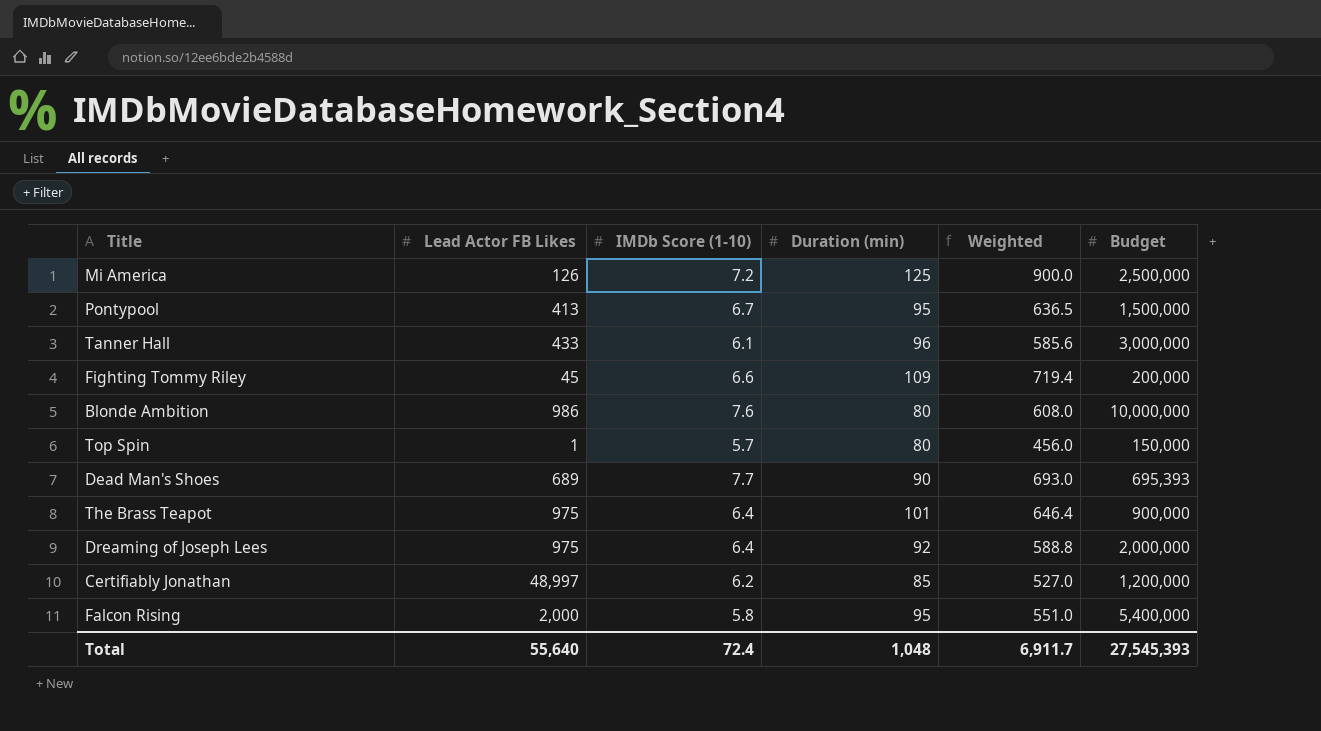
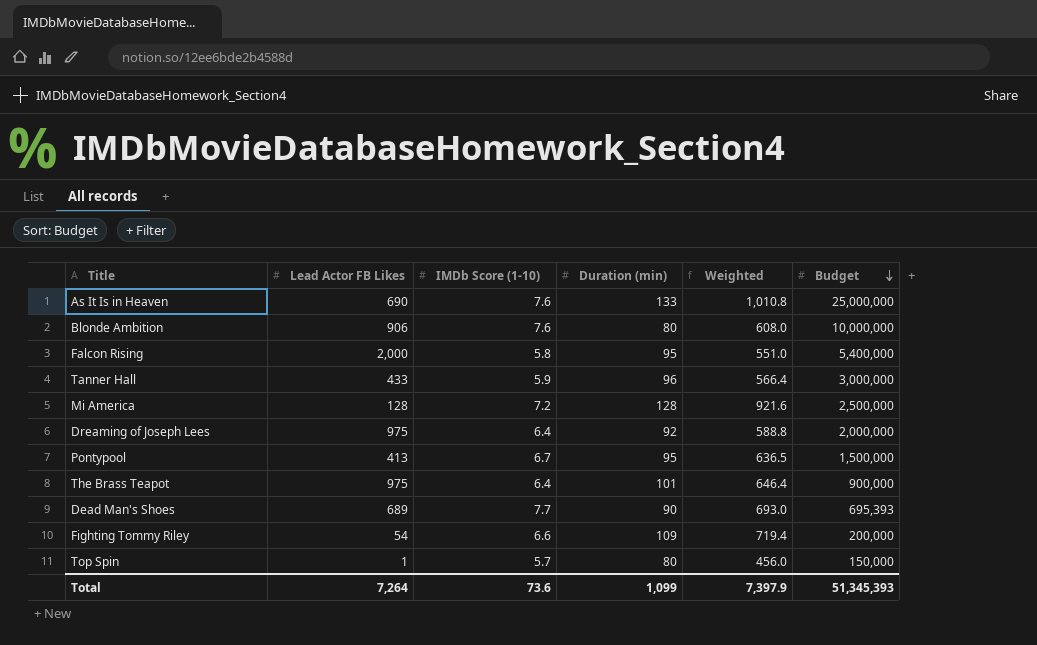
row order: none -> Budget descending
row Certifiably Jonathan: 48,997 | 6.2 | 85 | 527.0 | 1,200,000 -> none
row As It Is in Heaven: none -> 690 | 7.6 | 133 | 1,010.8 | 25,000,000
Blonde Ambition | Lead Actor FB Likes: 986 -> 906
Tanner Hall | IMDb Score (1-10): 6.1 -> 5.9
Tanner Hall | Weighted: 585.6 -> 566.4
Mi America | Lead Actor FB Likes: 126 -> 128
Mi America | Duration (min): 125 -> 128
Mi America | Weighted: 900.0 -> 921.6
Fighting Tommy Riley | Lead Actor FB Likes: 45 -> 54
Total | Lead Actor FB Likes: 55,640 -> 7,264
Total | IMDb Score (1-10): 72.4 -> 73.6
Total | Duration (min): 1,048 -> 1,099
Total | Weighted: 6,911.7 -> 7,397.9
Total | Budget: 27,545,393 -> 51,345,393

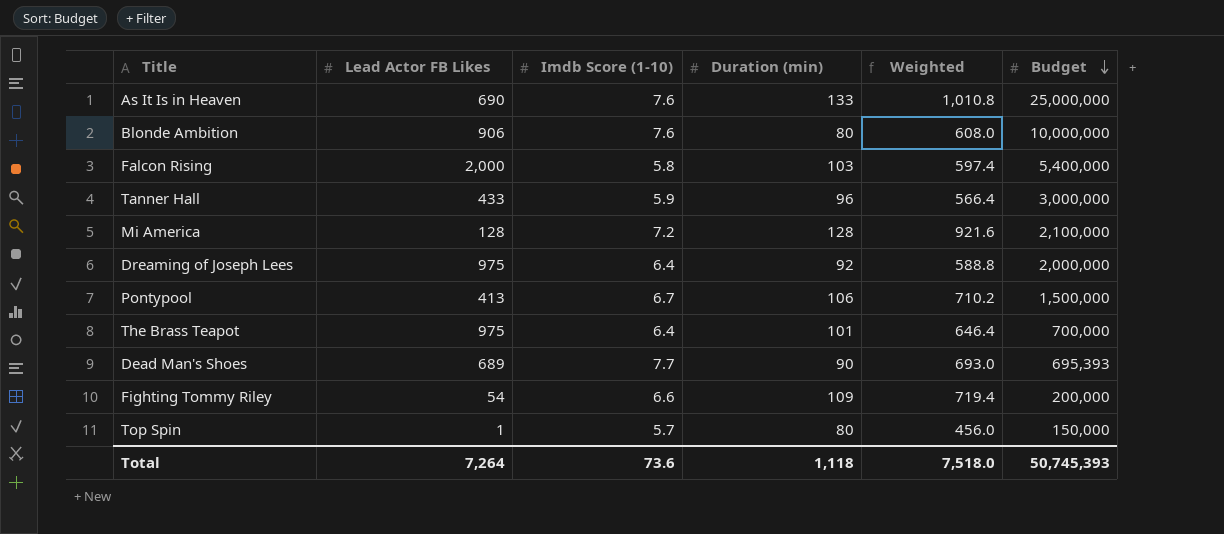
column name: IMDb Score (1-10) -> Imdb Score (1-10)
Falcon Rising | Duration (min): 95 -> 103
Falcon Rising | Weighted: 551.0 -> 597.4
Mi America | Budget: 2,500,000 -> 2,100,000
Pontypool | Duration (min): 95 -> 106
Pontypool | Weighted: 636.5 -> 710.2
The Brass Teapot | Budget: 900,000 -> 700,000
Total | Duration (min): 1,099 -> 1,118
Total | Weighted: 7,397.9 -> 7,518.0
Total | Budget: 51,345,393 -> 50,745,393

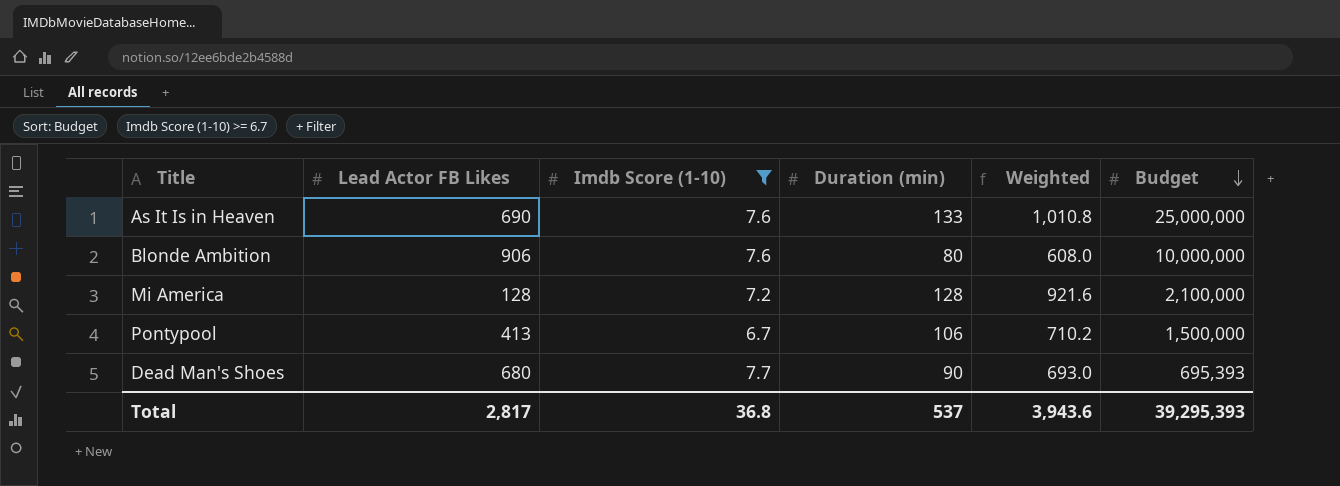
filter: none -> Imdb Score (1-10) >= 6.7
Dead Man's Shoes | Lead Actor FB Likes: 689 -> 680
Total | Lead Actor FB Likes: 7,264 -> 2,817
Total | Imdb Score (1-10): 73.6 -> 36.8
Total | Duration (min): 1,118 -> 537
Total | Weighted: 7,518.0 -> 3,943.6
Total | Budget: 50,745,393 -> 39,295,393

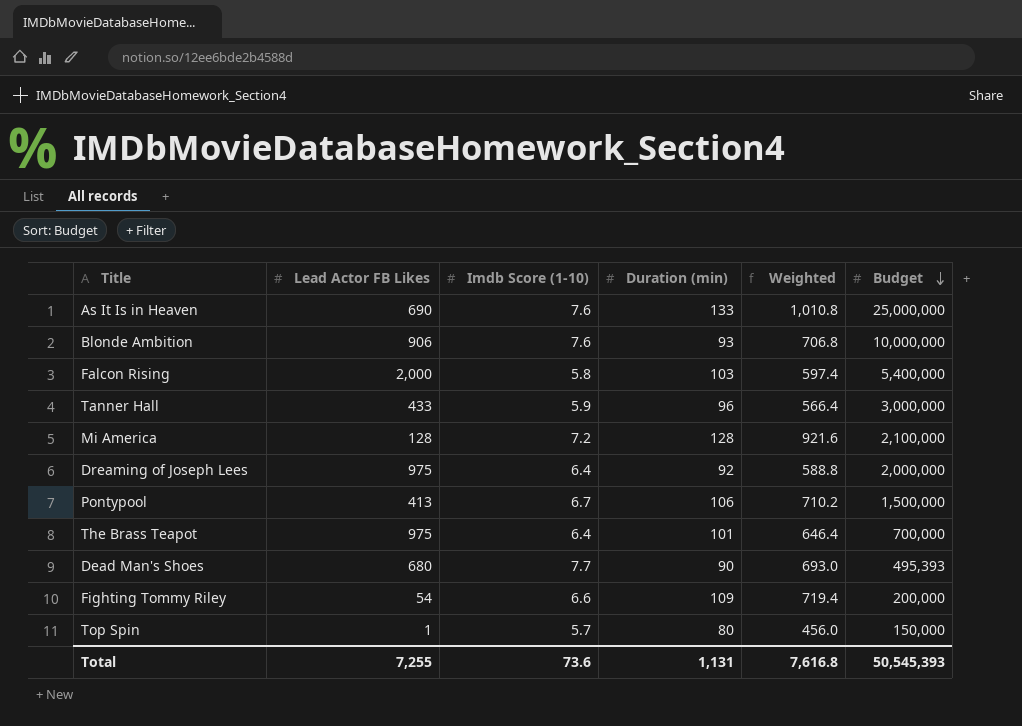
filter: Imdb Score (1-10) >= 6.7 -> none
Blonde Ambition | Duration (min): 80 -> 93
Blonde Ambition | Weighted: 608.0 -> 706.8
Dead Man's Shoes | Budget: 695,393 -> 495,393
Total | Lead Actor FB Likes: 2,817 -> 7,255
Total | Imdb Score (1-10): 36.8 -> 73.6
Total | Duration (min): 537 -> 1,131
Total | Weighted: 3,943.6 -> 7,616.8
Total | Budget: 39,295,393 -> 50,545,393

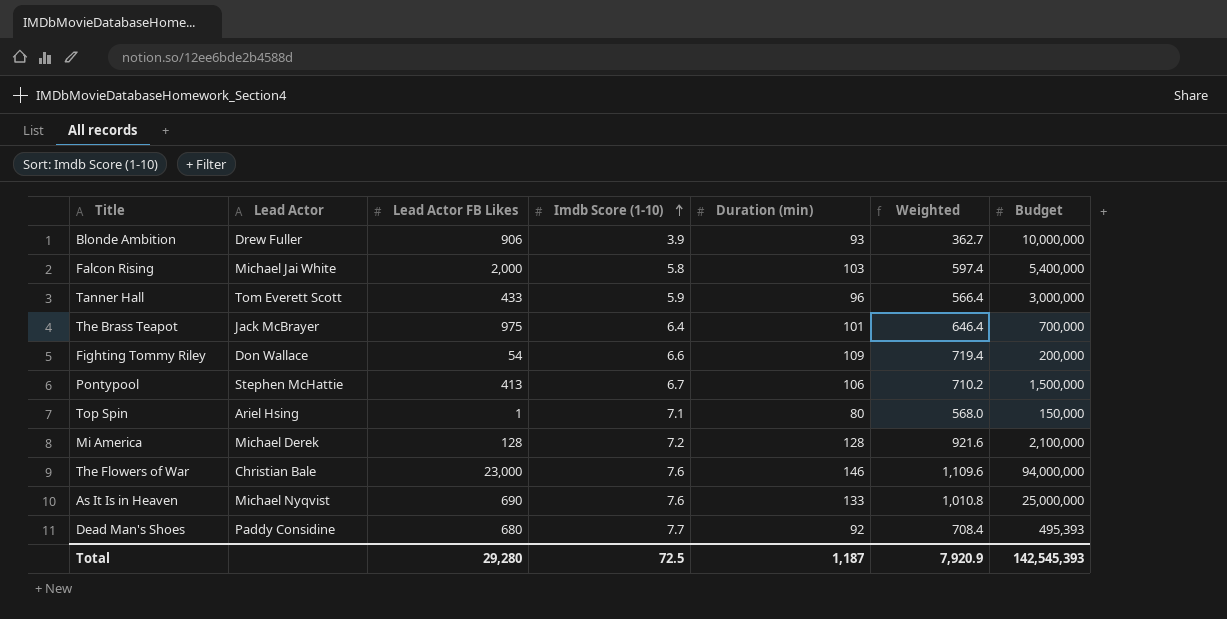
row order: Budget descending -> Imdb Score (1-10) ascending
column Lead Actor | position: none -> 2
row Dreaming of Joseph Lees: 975 | 6.4 | 92 | 588.8 | 2,000,000 -> none
Blonde Ambition | Imdb Score (1-10): 7.6 -> 3.9
Blonde Ambition | Weighted: 706.8 -> 362.7
Top Spin | Imdb Score (1-10): 5.7 -> 7.1
Top Spin | Weighted: 456.0 -> 568.0
row The Flowers of War: none -> Christian Bale | 23,000 | 7.6 | 146 | 1,109.6 | 94,000,000
Dead Man's Shoes | Duration (min): 90 -> 92
Dead Man's Shoes | Weighted: 693.0 -> 708.4
Total | Lead Actor FB Likes: 7,255 -> 29,280
Total | Imdb Score (1-10): 73.6 -> 72.5
Total | Duration (min): 1,131 -> 1,187
Total | Weighted: 7,616.8 -> 7,920.9
Total | Budget: 50,545,393 -> 142,545,393

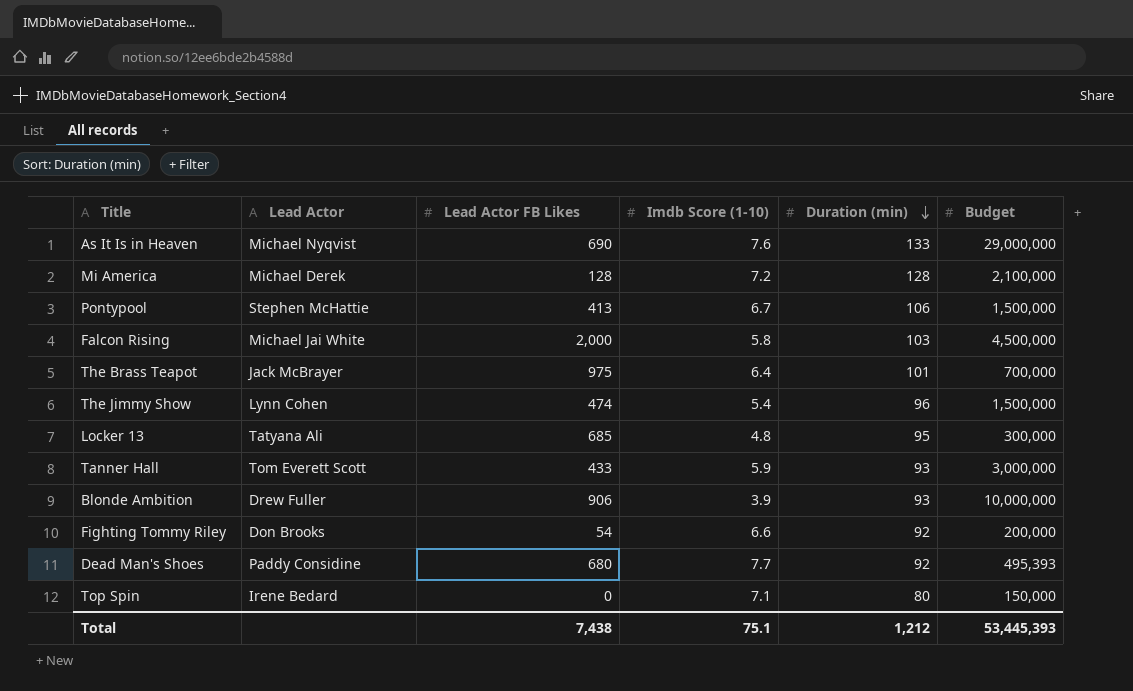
row order: Imdb Score (1-10) ascending -> Duration (min) descending
column Weighted | formula: [Imdb Score (1-10)] * [Duration (min)] -> none
row The Flowers of War: Christian Bale | 23,000 | 7.6 | 146 | 1,109.6 | 94,000,000 -> none
As It Is in Heaven | Budget: 25,000,000 -> 29,000,000
Falcon Rising | Budget: 5,400,000 -> 4,500,000
row The Jimmy Show: none -> Lynn Cohen | 474 | 5.4 | 96 | 1,500,000
row Locker 13: none -> Tatyana Ali | 685 | 4.8 | 95 | 300,000
Tanner Hall | Duration (min): 96 -> 93
Fighting Tommy Riley | Lead Actor: Don Wallace -> Don Brooks
Fighting Tommy Riley | Duration (min): 109 -> 92
Top Spin | Lead Actor: Ariel Hsing -> Irene Bedard
Top Spin | Lead Actor FB Likes: 1 -> 0
Total | Lead Actor FB Likes: 29,280 -> 7,438
Total | Imdb Score (1-10): 72.5 -> 75.1
Total | Duration (min): 1,187 -> 1,212
Total | Budget: 142,545,393 -> 53,445,393

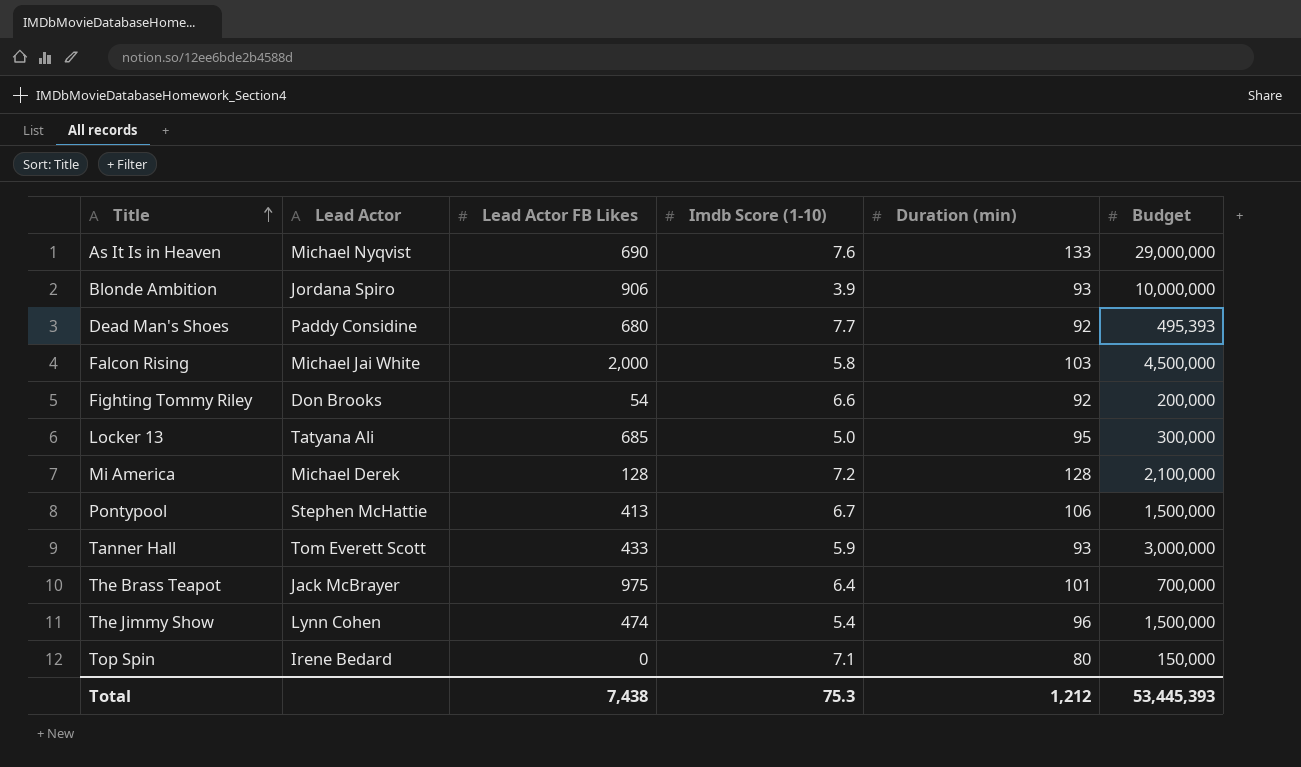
row order: Duration (min) descending -> Title ascending
Blonde Ambition | Lead Actor: Drew Fuller -> Jordana Spiro
Locker 13 | Imdb Score (1-10): 4.8 -> 5.0
Total | Imdb Score (1-10): 75.1 -> 75.3

